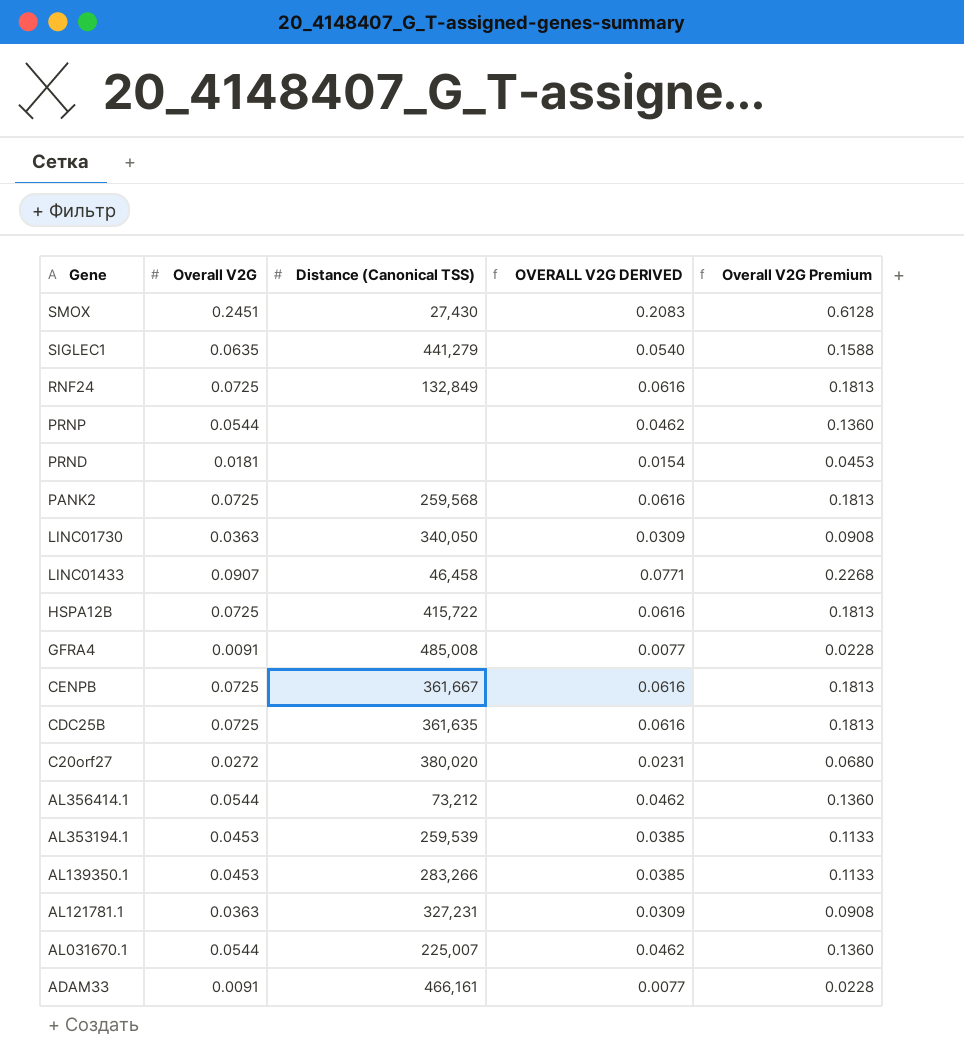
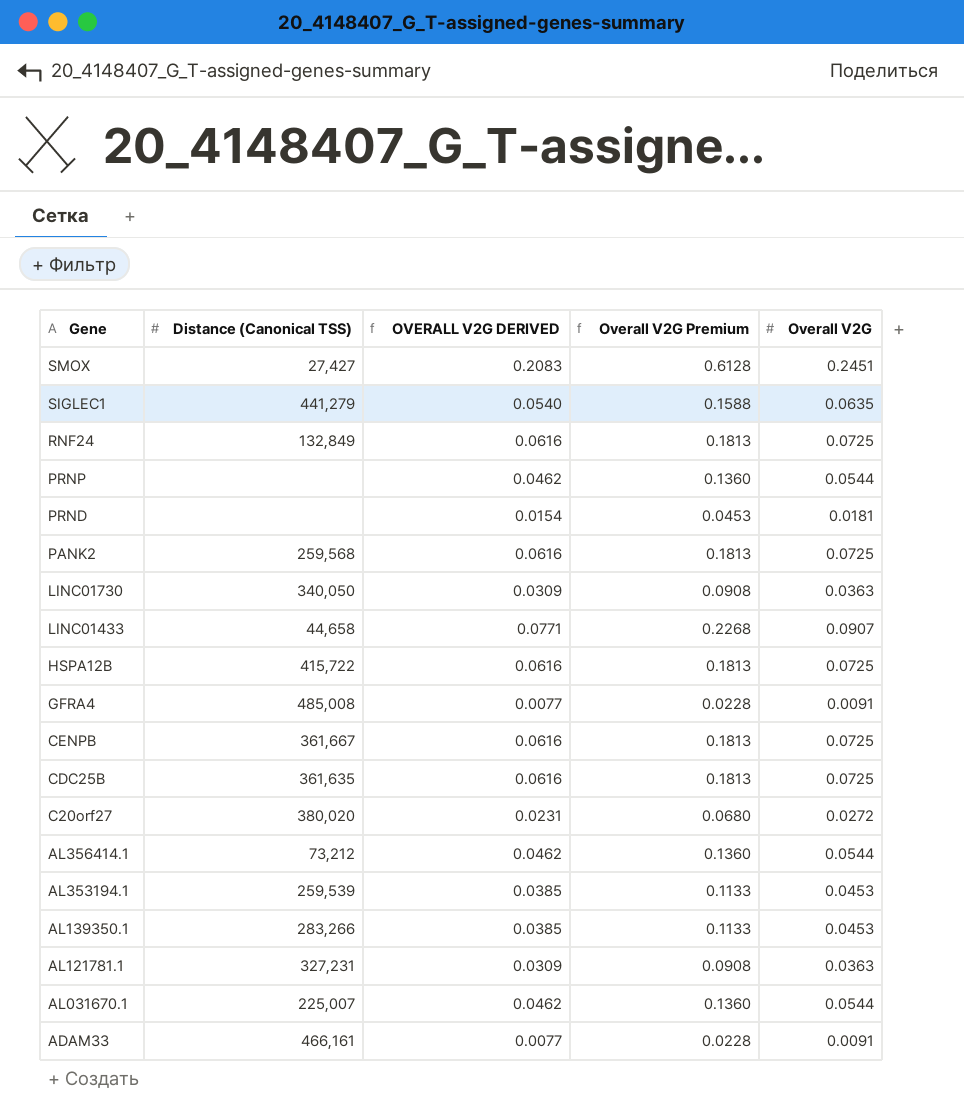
column Overall V2G | position: 2 -> 5
SMOX | Distance (Canonical TSS): 27,430 -> 27,427
LINC01433 | Distance (Canonical TSS): 46,458 -> 44,658

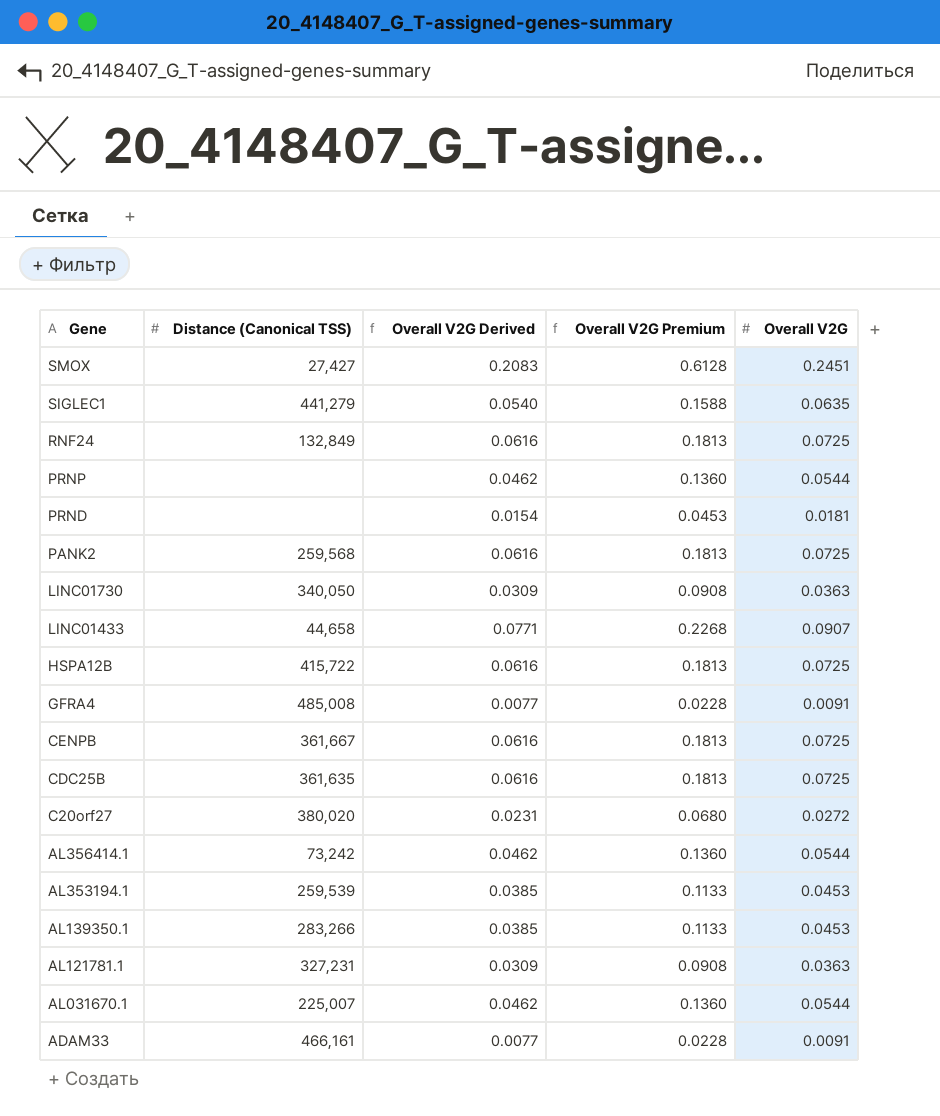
column name: OVERALL V2G DERIVED -> Overall V2G Derived
AL356414.1 | Distance (Canonical TSS): 73,212 -> 73,242

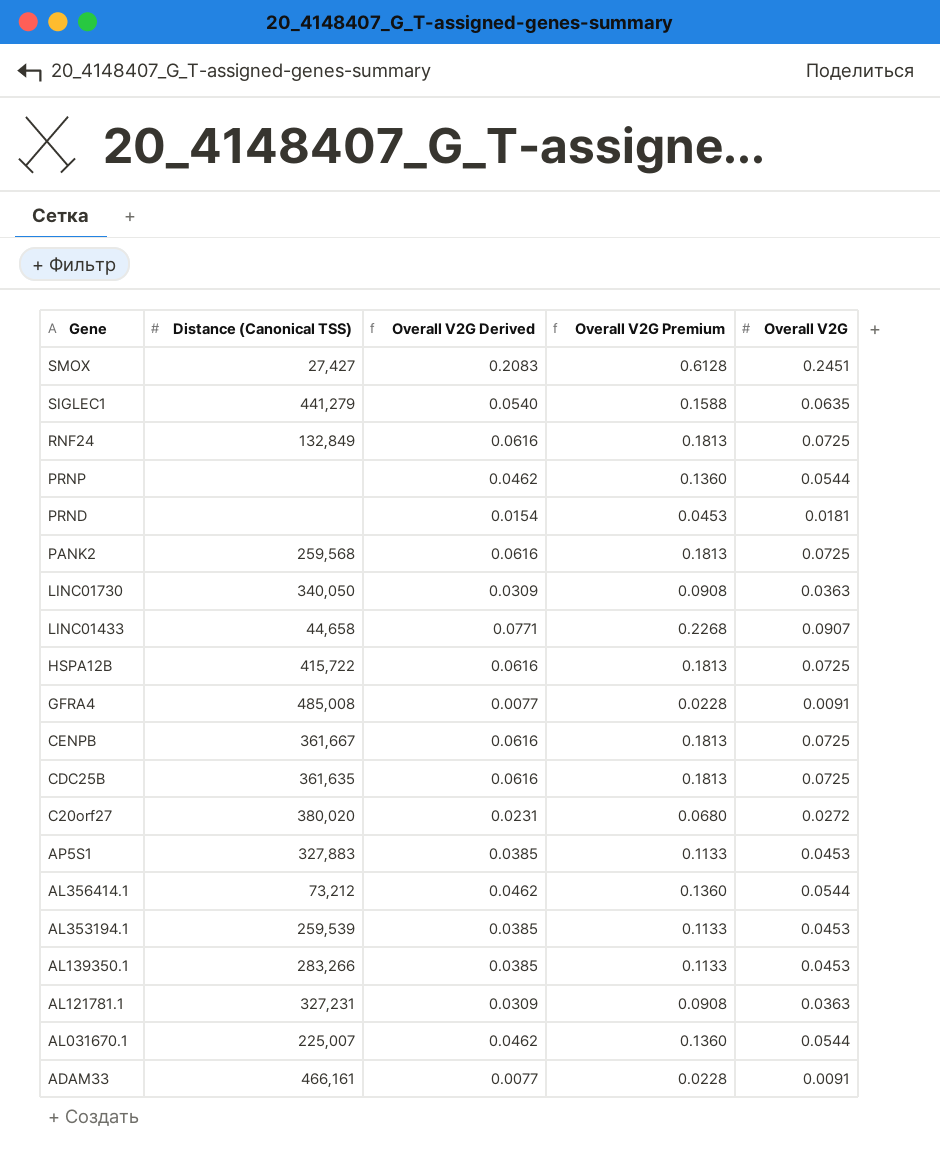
row AP5S1: none -> 327,883 | 0.0385 | 0.1133 | 0.0453
AL356414.1 | Distance (Canonical TSS): 73,242 -> 73,212

